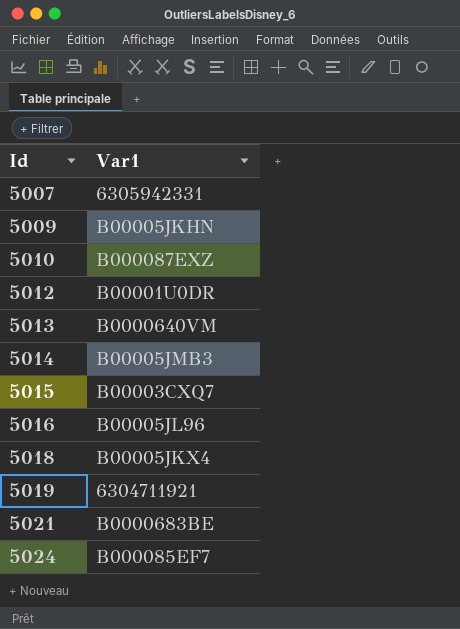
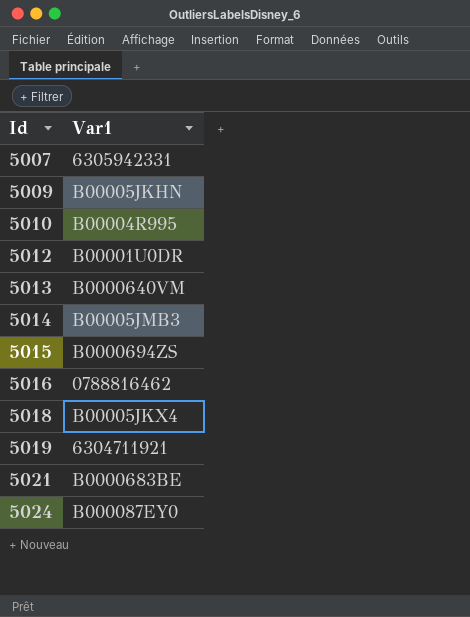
5010 | Var1: B000087EXZ -> B00004R995
5015 | Var1: B00003CXQ7 -> B0000694ZS
5016 | Var1: B00005JL96 -> 0788816462
5024 | Var1: B000085EF7 -> B000087EY0

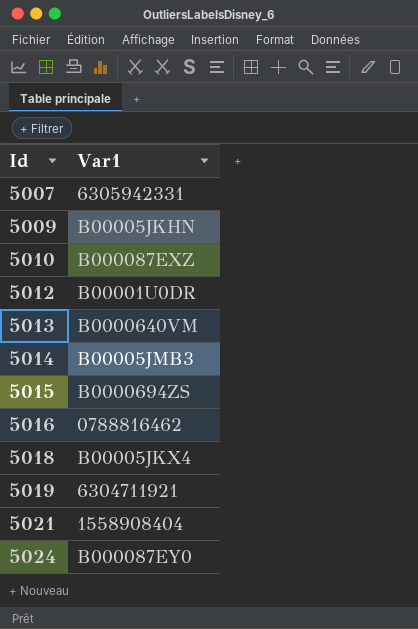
5010 | Var1: B00004R995 -> B000087EXZ
5021 | Var1: B0000683BE -> 1558908404

